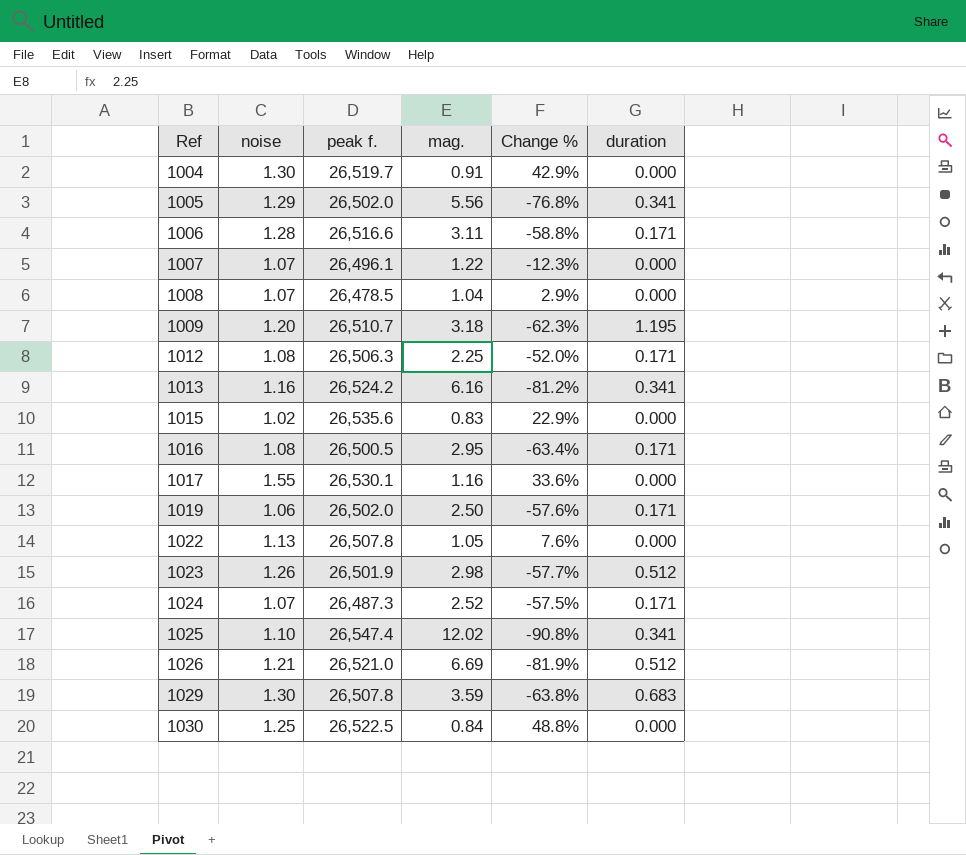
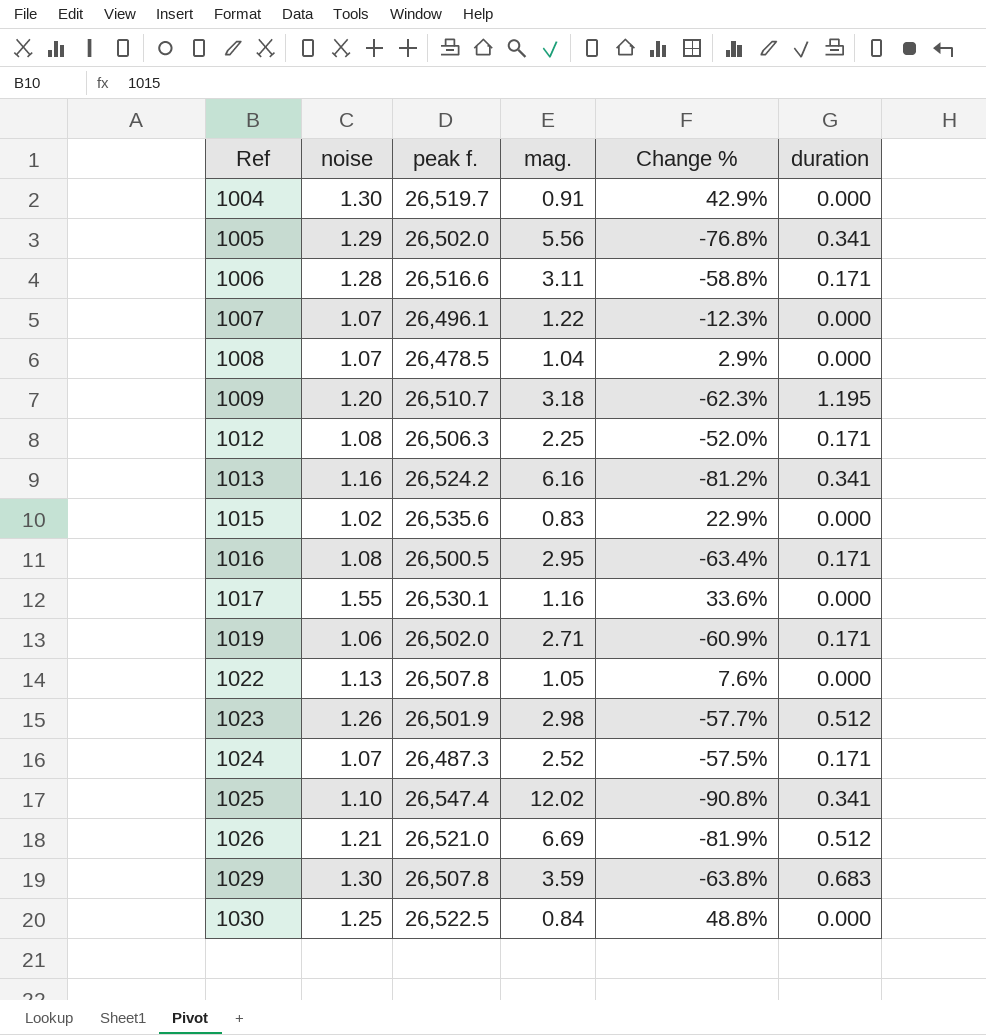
1019 | mag.: 2.50 -> 2.71
1019 | Change %: -57.6% -> -60.9%

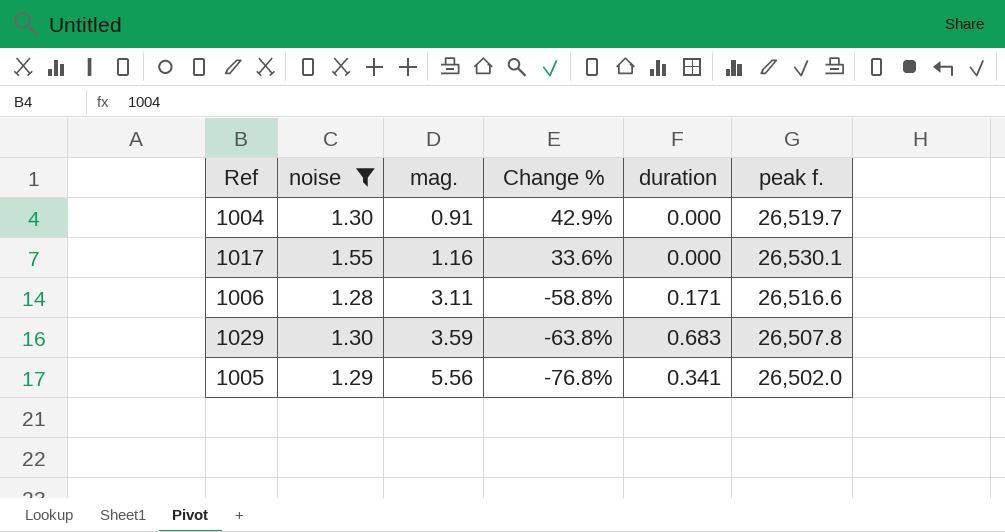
filter: none -> noise >= 1.28
row order: Ref ascending -> mag. ascending
column peak f. | position: 3 -> 6

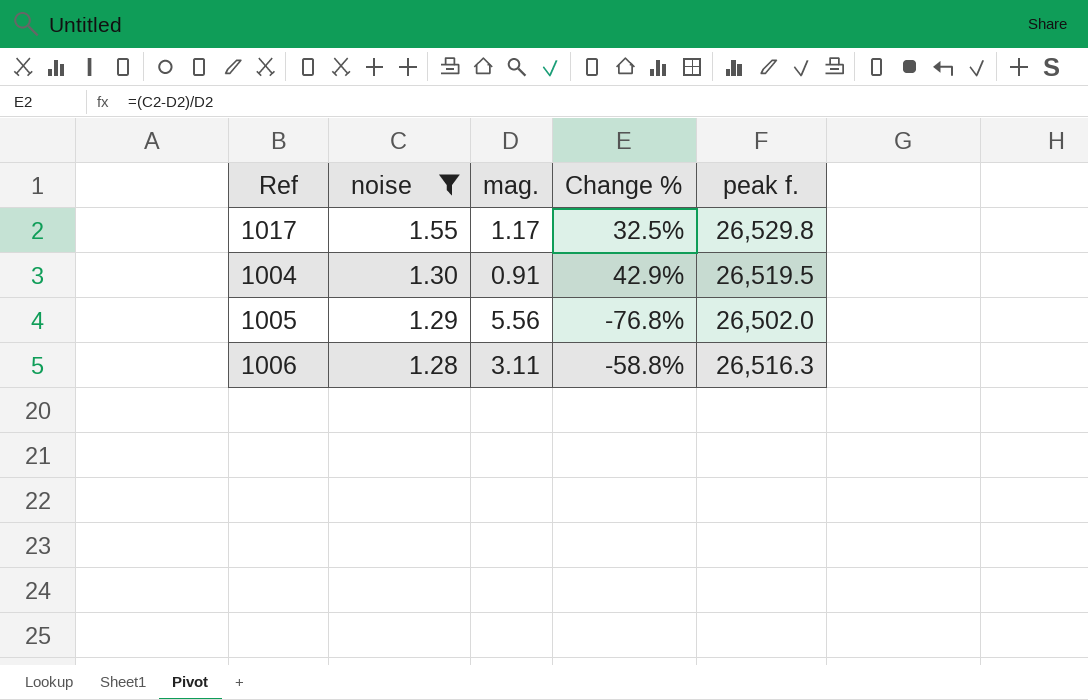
row order: mag. ascending -> noise descending
column duration | position: 5 -> none
row 1029: 1.30 | 3.59 | -63.8% | 0.683 | 26,507.8 -> none
1017 | mag.: 1.16 -> 1.17
1017 | Change %: 33.6% -> 32.5%
1017 | peak f.: 26,530.1 -> 26,529.8
1004 | peak f.: 26,519.7 -> 26,519.5
1006 | peak f.: 26,516.6 -> 26,516.3

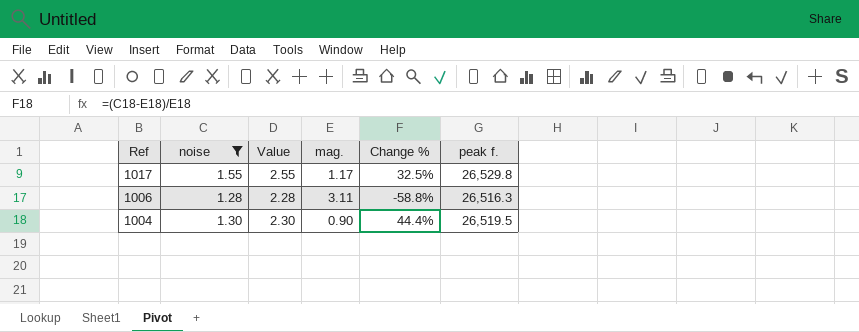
row order: noise descending -> Ref descending
column Value | formula: none -> [noise] + 1
row 1005: 1.29 | 5.56 | -76.8% | 26,502.0 -> none
1004 | mag.: 0.91 -> 0.90
1004 | Change %: 42.9% -> 44.4%

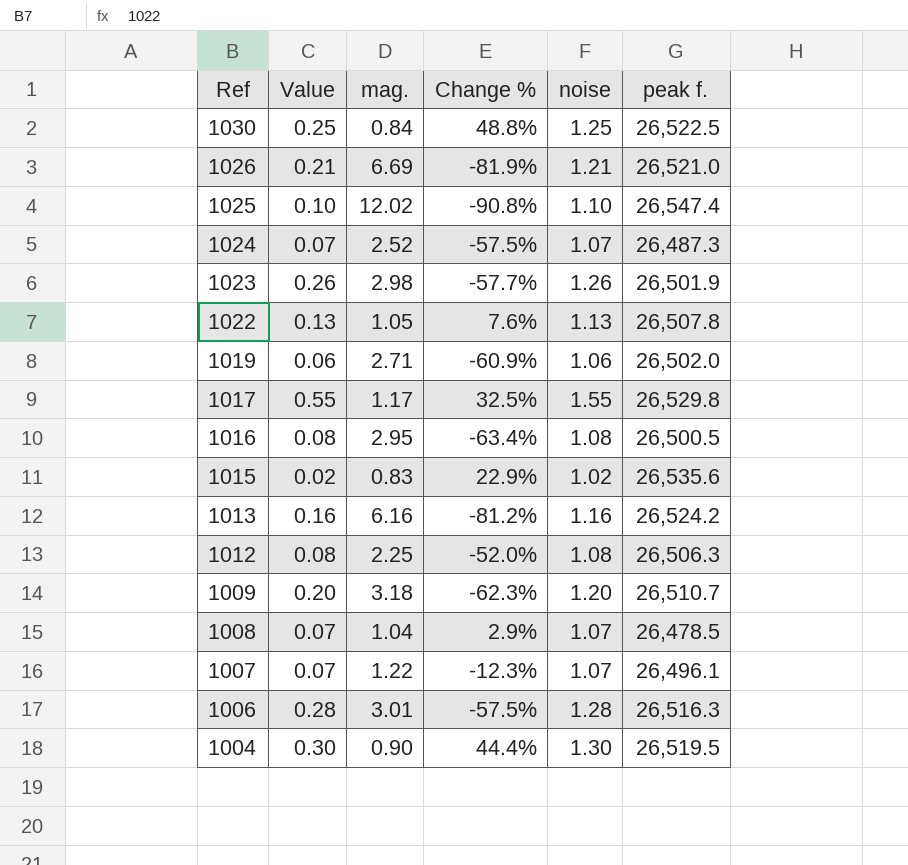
filter: noise >= 1.28 -> none
column Value | formula: [noise] + 1 -> [noise] - 1
column noise | position: 2 -> 5
1006 | mag.: 3.11 -> 3.01
1006 | Change %: -58.8% -> -57.5%

